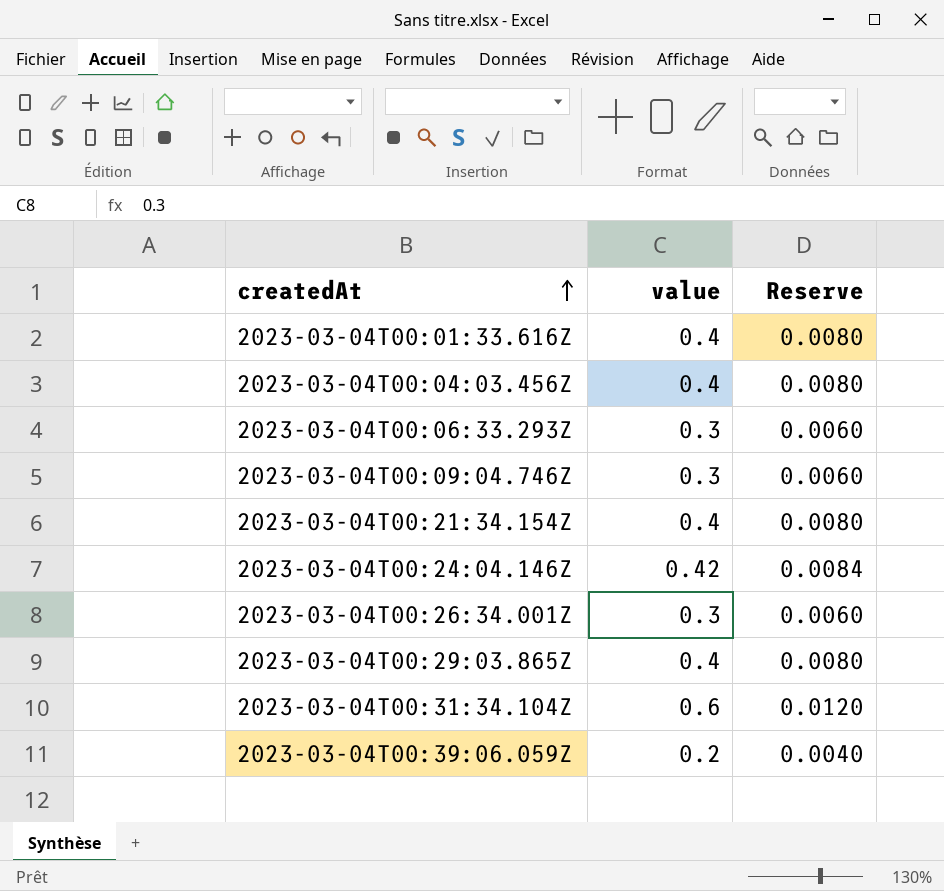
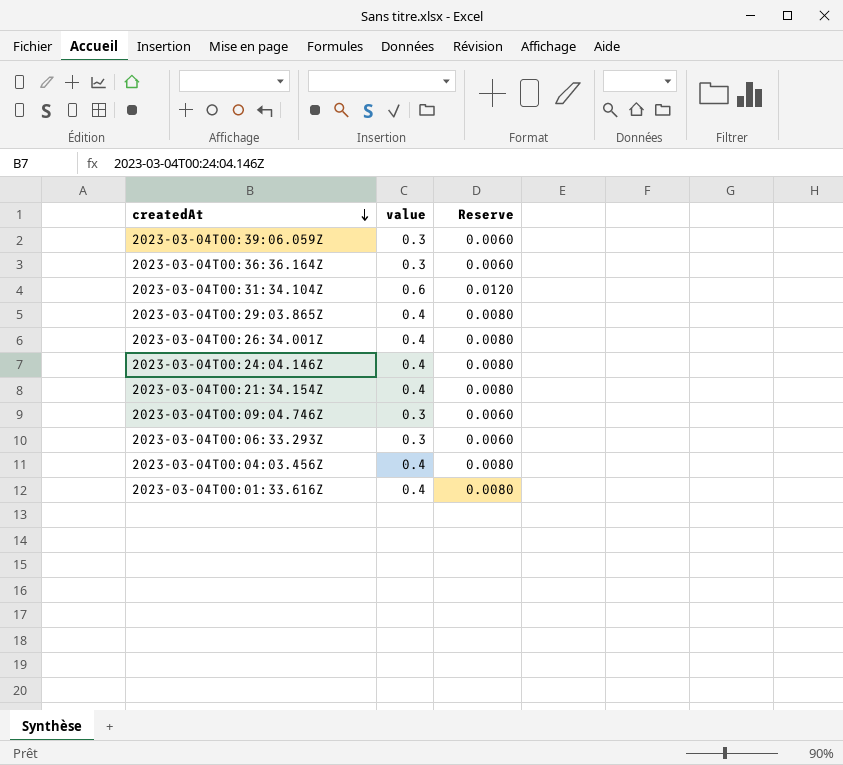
row order: createdAt ascending -> createdAt descending
2023-03-04T00:39:06.059Z | value: 0.2 -> 0.3
2023-03-04T00:39:06.059Z | Reserve: 0.0040 -> 0.0060
row 2023-03-04T00:36:36.164Z: none -> 0.3 | 0.0060
2023-03-04T00:26:34.001Z | value: 0.3 -> 0.4
2023-03-04T00:26:34.001Z | Reserve: 0.0060 -> 0.0080
2023-03-04T00:24:04.146Z | value: 0.42 -> 0.4
2023-03-04T00:24:04.146Z | Reserve: 0.0084 -> 0.0080

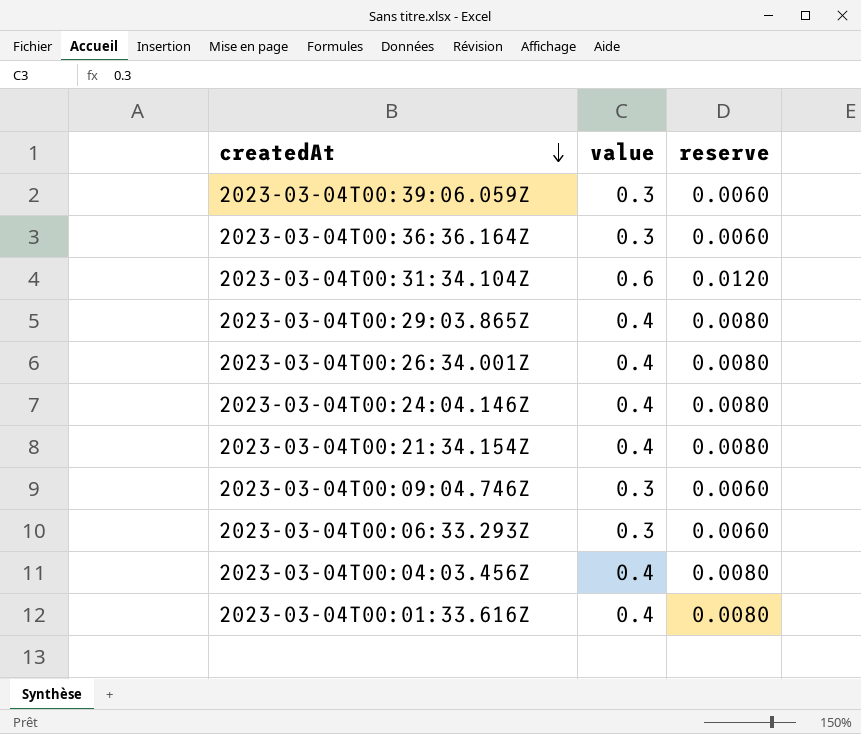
column name: Reserve -> reserve

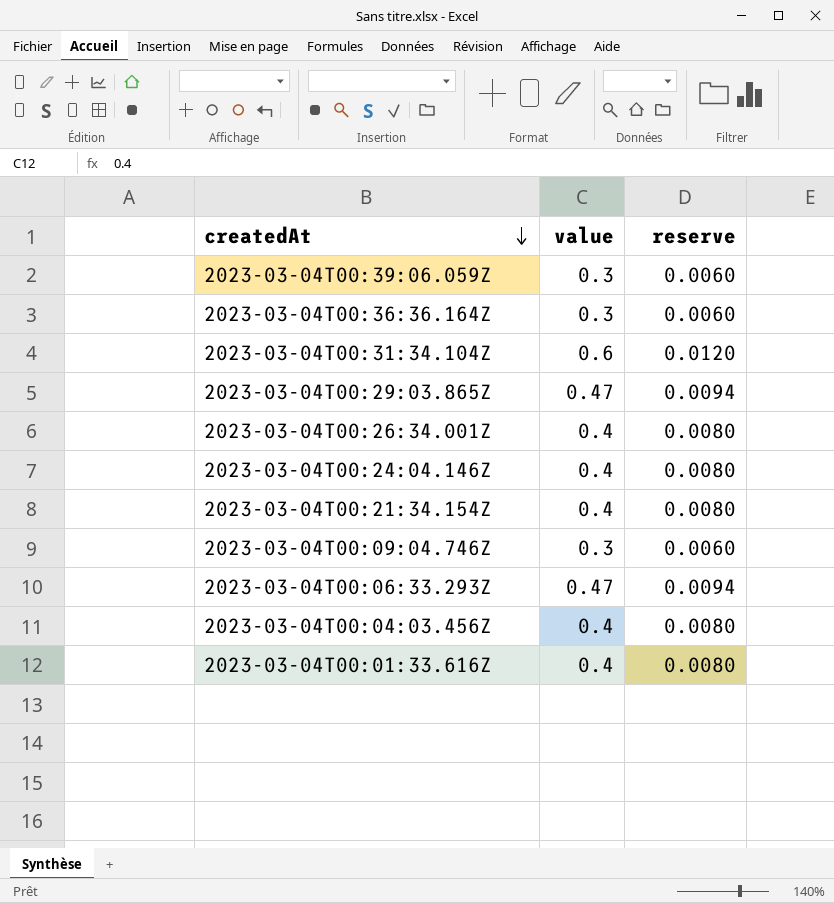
2023-03-04T00:29:03.865Z | value: 0.4 -> 0.47
2023-03-04T00:29:03.865Z | reserve: 0.0080 -> 0.0094
2023-03-04T00:06:33.293Z | value: 0.3 -> 0.47
2023-03-04T00:06:33.293Z | reserve: 0.0060 -> 0.0094

